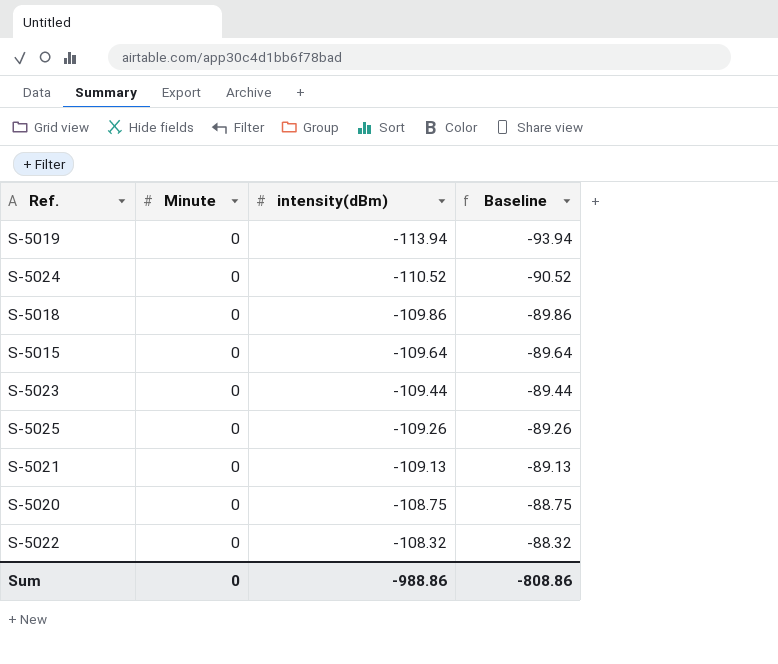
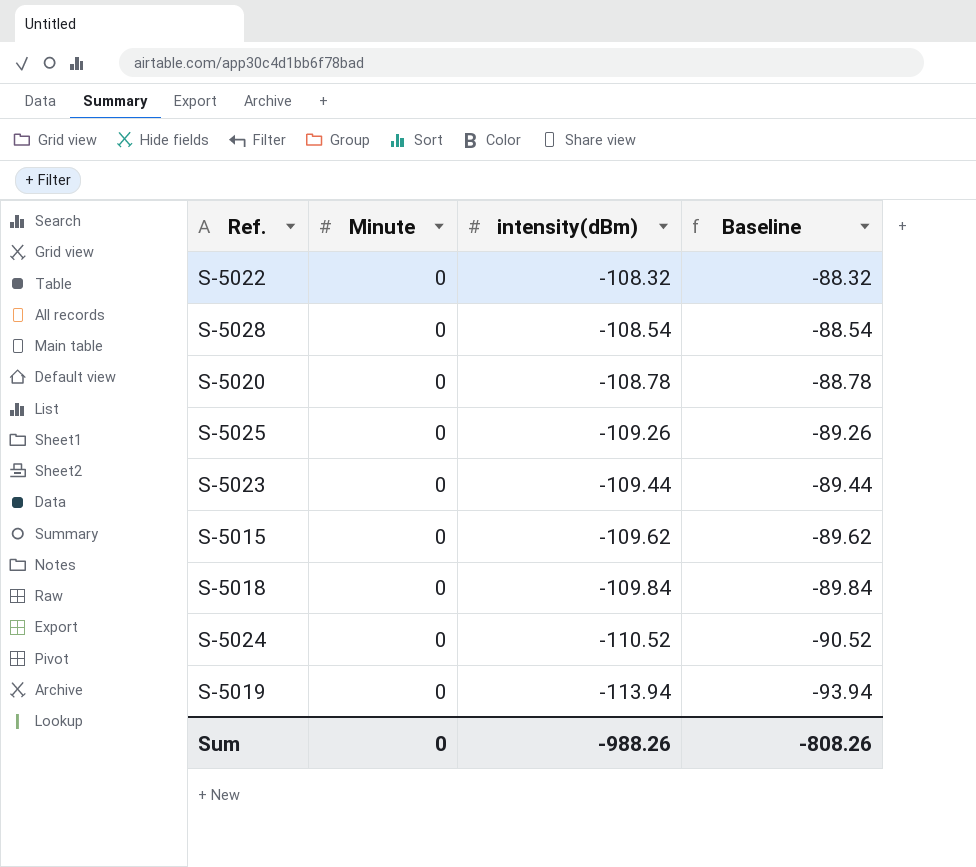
row order: intensity(dBm) ascending -> intensity(dBm) descending
row S-5021: 0 | -109.13 | -89.13 -> none
row S-5028: none -> 0 | -108.54 | -88.54
S-5020 | intensity(dBm): -108.75 -> -108.78
S-5020 | Baseline: -88.75 -> -88.78
S-5015 | intensity(dBm): -109.64 -> -109.62
S-5015 | Baseline: -89.64 -> -89.62
S-5018 | intensity(dBm): -109.86 -> -109.84
S-5018 | Baseline: -89.86 -> -89.84
Sum | intensity(dBm): -988.86 -> -988.26
Sum | Baseline: -808.86 -> -808.26

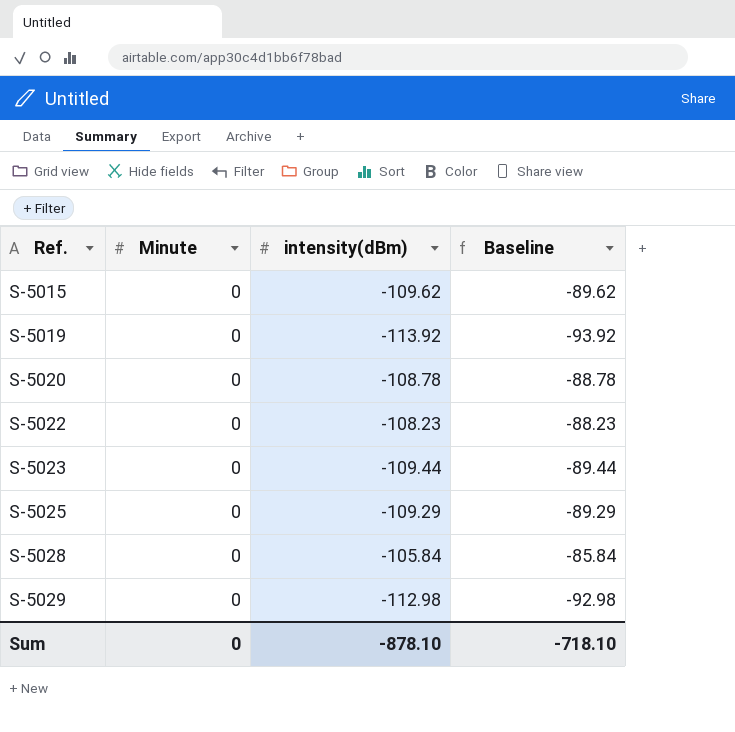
row order: intensity(dBm) descending -> Ref. ascending
row S-5018: 0 | -109.84 | -89.84 -> none
row S-5024: 0 | -110.52 | -90.52 -> none
S-5019 | intensity(dBm): -113.94 -> -113.92
S-5019 | Baseline: -93.94 -> -93.92
S-5022 | intensity(dBm): -108.32 -> -108.23
S-5022 | Baseline: -88.32 -> -88.23
S-5025 | intensity(dBm): -109.26 -> -109.29
S-5025 | Baseline: -89.26 -> -89.29
S-5028 | intensity(dBm): -108.54 -> -105.84
S-5028 | Baseline: -88.54 -> -85.84
row S-5029: none -> 0 | -112.98 | -92.98
Sum | intensity(dBm): -988.26 -> -878.10
Sum | Baseline: -808.26 -> -718.10

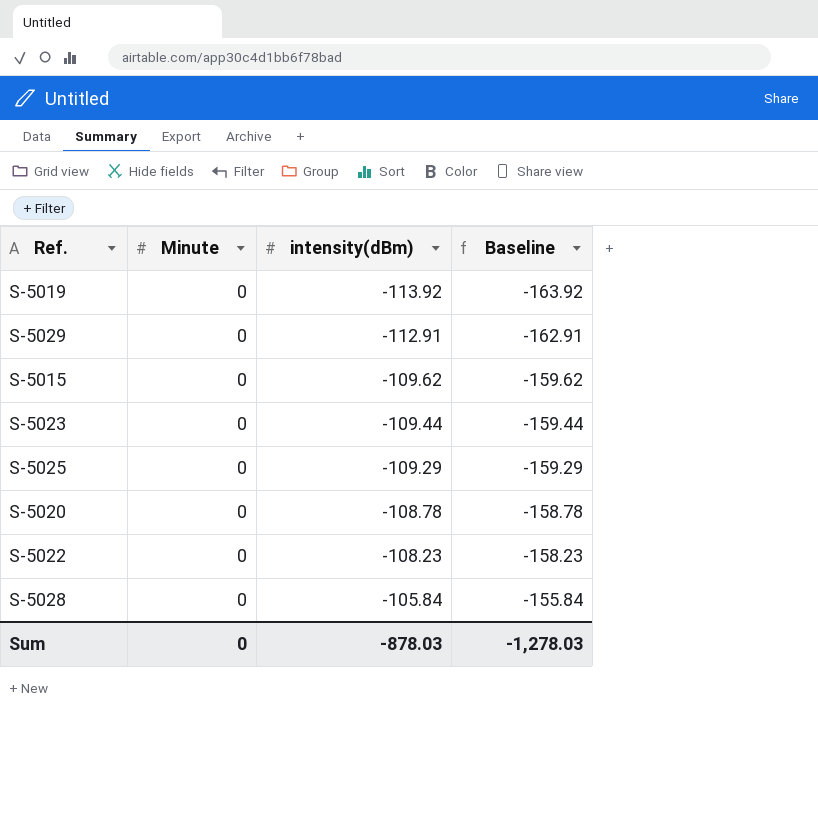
row order: Ref. ascending -> intensity(dBm) ascending
column Baseline | formula: [intensity(dBm)] + 20 -> [intensity(dBm)] - 50
S-5029 | intensity(dBm): -112.98 -> -112.91
Sum | intensity(dBm): -878.10 -> -878.03
Sum | Baseline: -718.10 -> -1,278.03

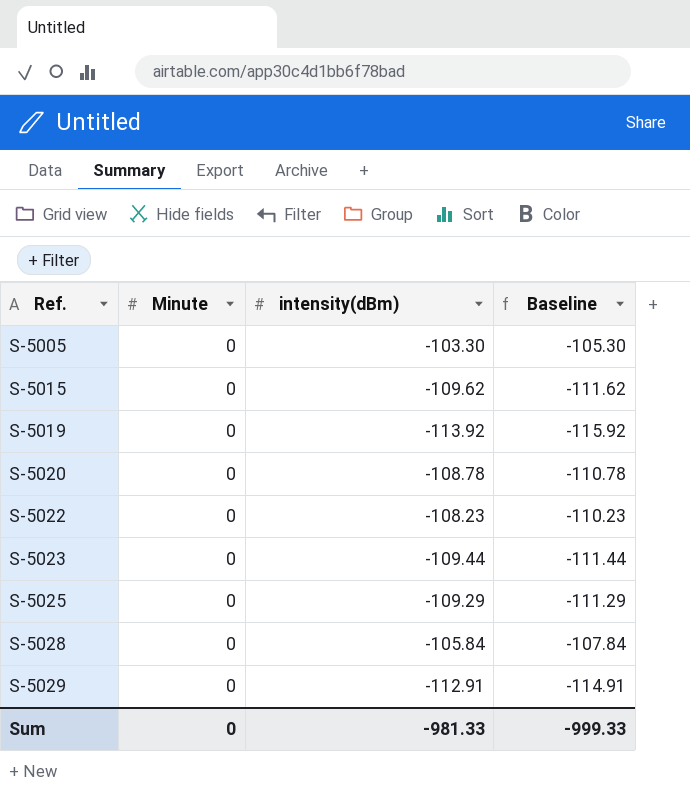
row order: intensity(dBm) ascending -> Ref. ascending
column Baseline | formula: [intensity(dBm)] - 50 -> [intensity(dBm)] - 2
row S-5005: none -> 0 | -103.30 | -105.30
Sum | intensity(dBm): -878.03 -> -981.33
Sum | Baseline: -1,278.03 -> -999.33

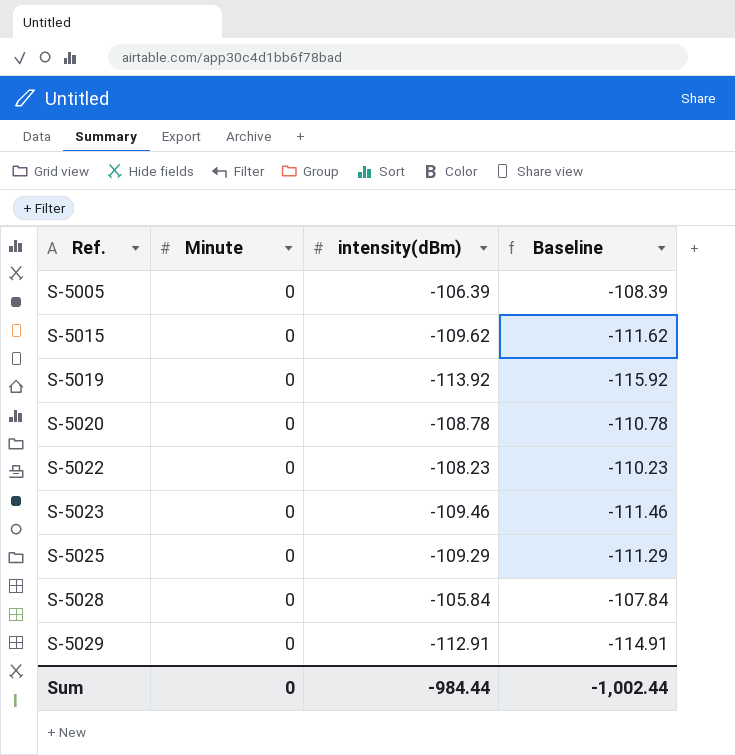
S-5005 | intensity(dBm): -103.30 -> -106.39
S-5005 | Baseline: -105.30 -> -108.39
S-5023 | intensity(dBm): -109.44 -> -109.46
S-5023 | Baseline: -111.44 -> -111.46
Sum | intensity(dBm): -981.33 -> -984.44
Sum | Baseline: -999.33 -> -1,002.44

